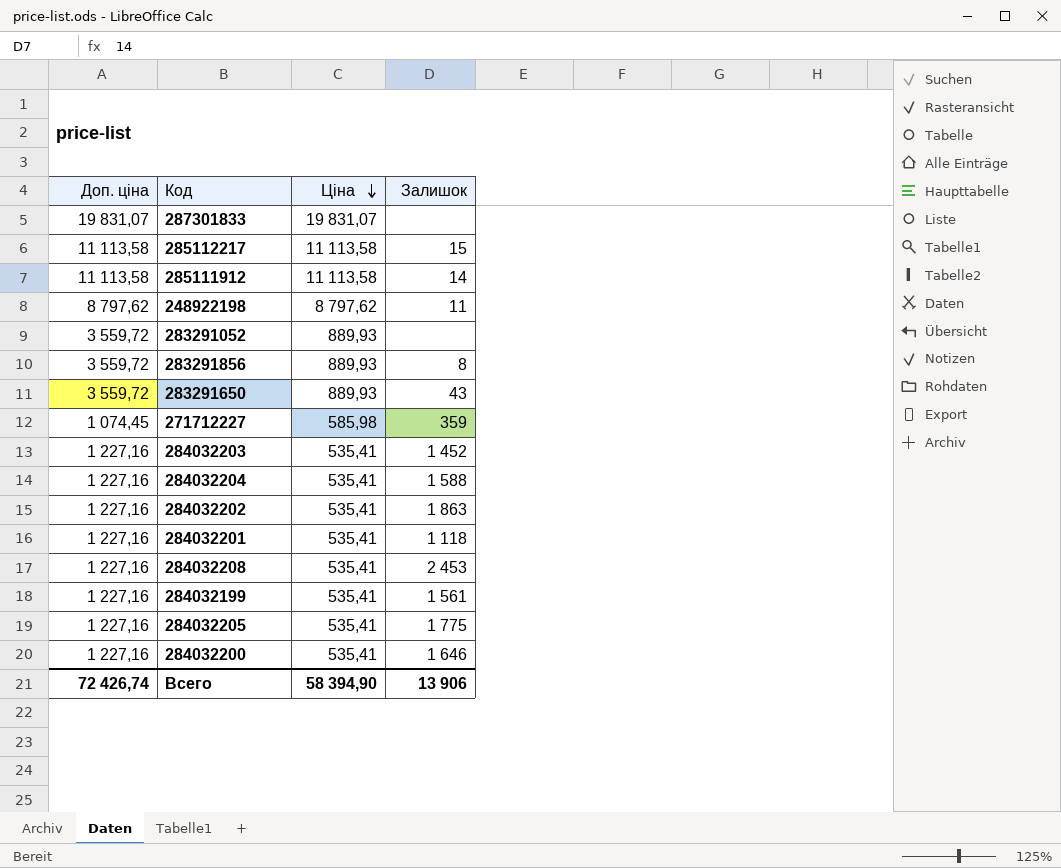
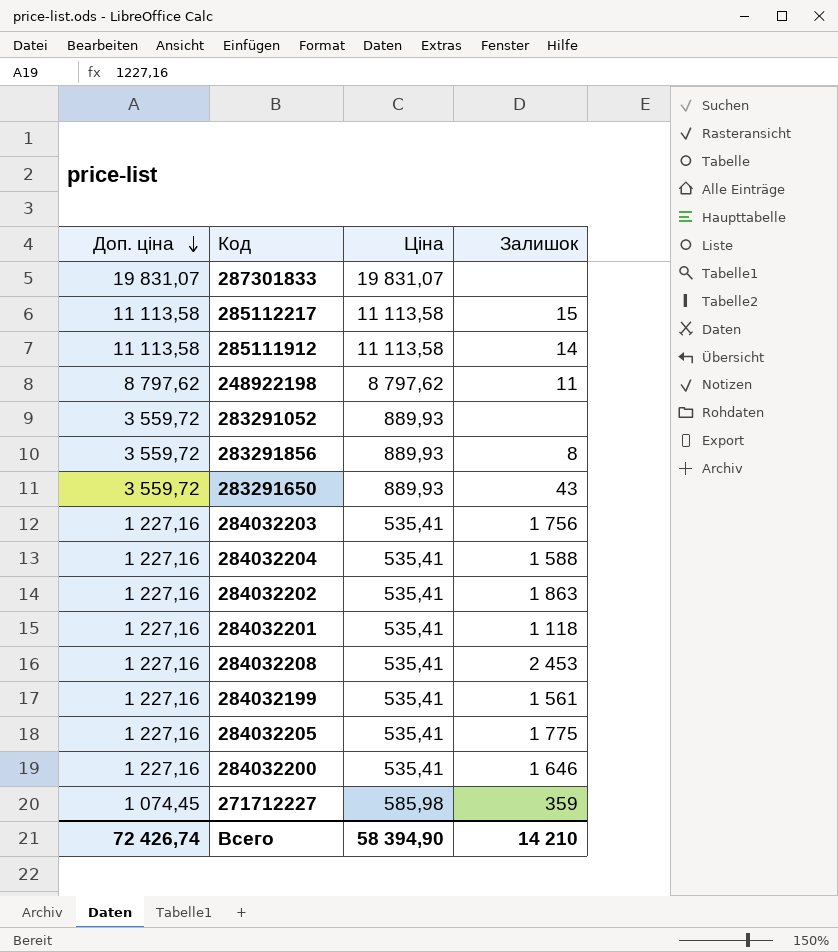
row order: Ціна descending -> Доп. ціна descending
284032203 | Залишок: 1 452 -> 1 756
Всего | Залишок: 13 906 -> 14 210

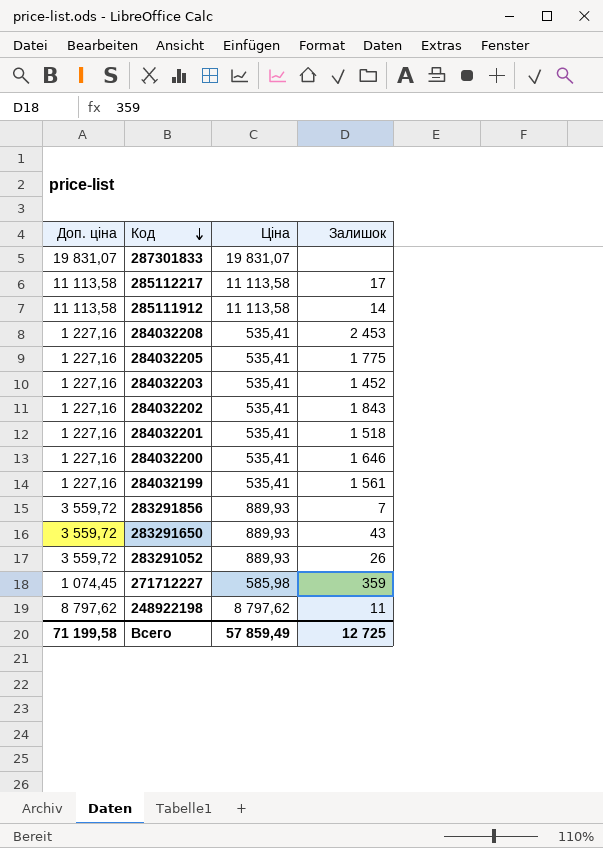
row order: Доп. ціна descending -> Код descending
row 284032204: 1 227,16 | 535,41 | 1 588 -> none
285112217 | Залишок: 15 -> 17
284032203 | Залишок: 1 756 -> 1 452
284032202 | Залишок: 1 863 -> 1 843
284032201 | Залишок: 1 118 -> 1 518
283291856 | Залишок: 8 -> 7
283291052 | Залишок: none -> 26
Всего | Доп. ціна: 72 426,74 -> 71 199,58
Всего | Ціна: 58 394,90 -> 57 859,49
Всего | Залишок: 14 210 -> 12 725

